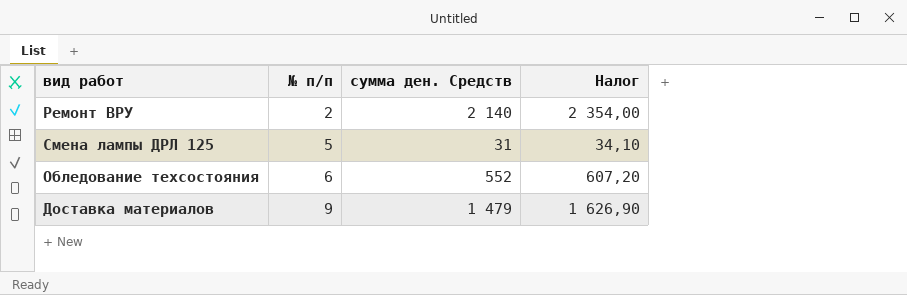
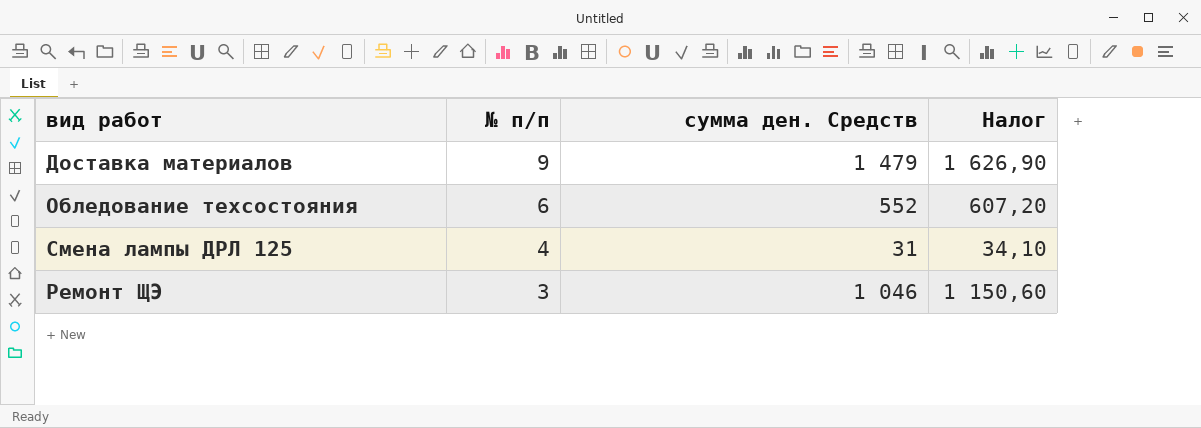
row order: № п/п ascending -> № п/п descending
row Ремонт ВРУ: 2 | 2 140 | 2 354,00 -> none
Смена лампы ДРЛ 125 | № п/п: 5 -> 4
row Ремонт ЩЭ: none -> 3 | 1 046 | 1 150,60

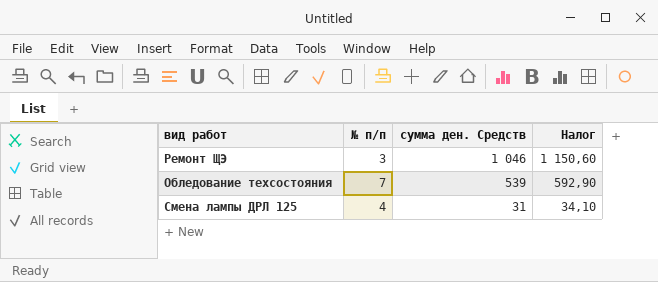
row order: № п/п descending -> сумма ден. Средств descending
row Доставка материалов: 9 | 1 479 | 1 626,90 -> none
Обледование техсостояния | № п/п: 6 -> 7
Обледование техсостояния | сумма ден. Средств: 552 -> 539
Обледование техсостояния | Налог: 607,20 -> 592,90

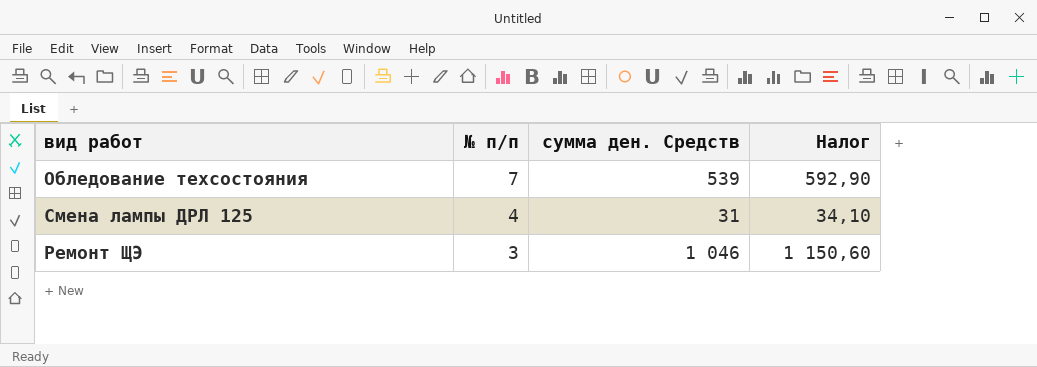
row order: сумма ден. Средств descending -> № п/п descending

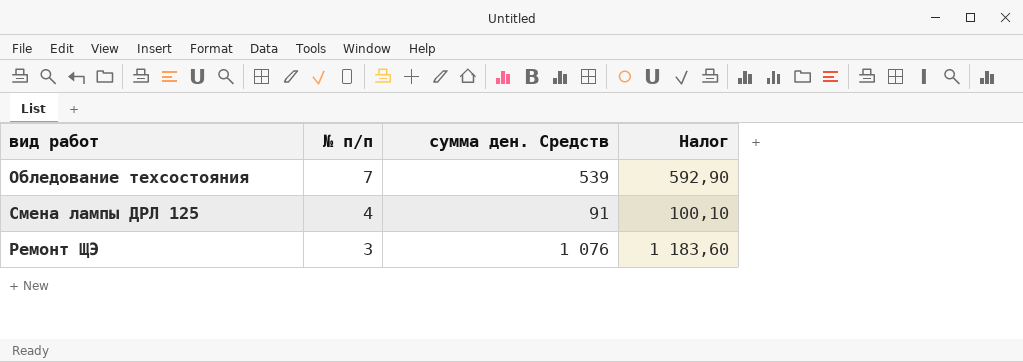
Смена лампы ДРЛ 125 | сумма ден. Средств: 31 -> 91
Смена лампы ДРЛ 125 | Налог: 34,10 -> 100,10
Ремонт ЩЭ | сумма ден. Средств: 1 046 -> 1 076
Ремонт ЩЭ | Налог: 1 150,60 -> 1 183,60

